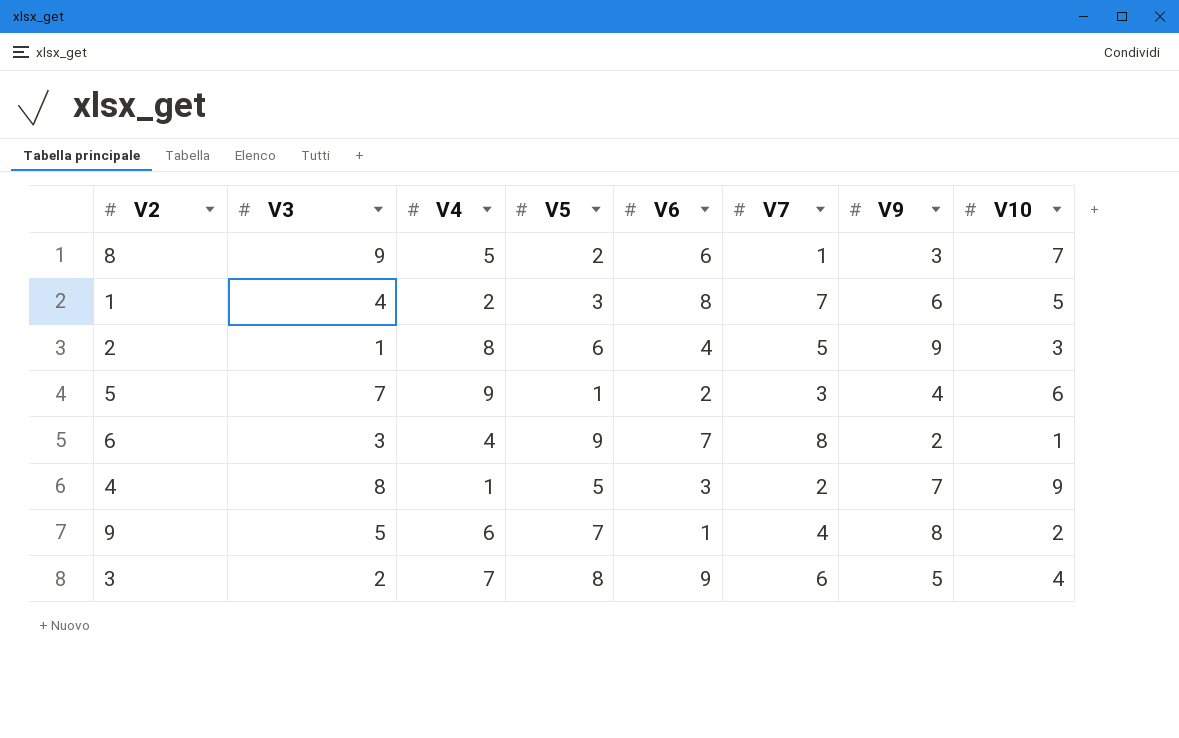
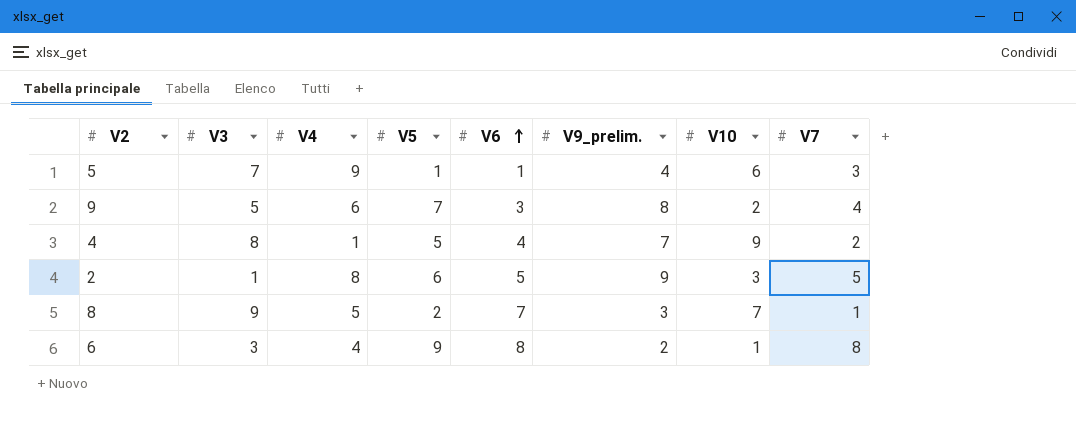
row order: none -> V6 ascending
column name: V9 -> V9_prelim.
column V7 | position: 6 -> 8
row 1: 4 | 2 | 3 | 8 | 7 | 6 | 5 -> none
row 3: 2 | 7 | 8 | 9 | 6 | 5 | 4 -> none
5 | V6: 2 -> 1
9 | V6: 1 -> 3
4 | V6: 3 -> 4
2 | V6: 4 -> 5
8 | V6: 6 -> 7
6 | V6: 7 -> 8

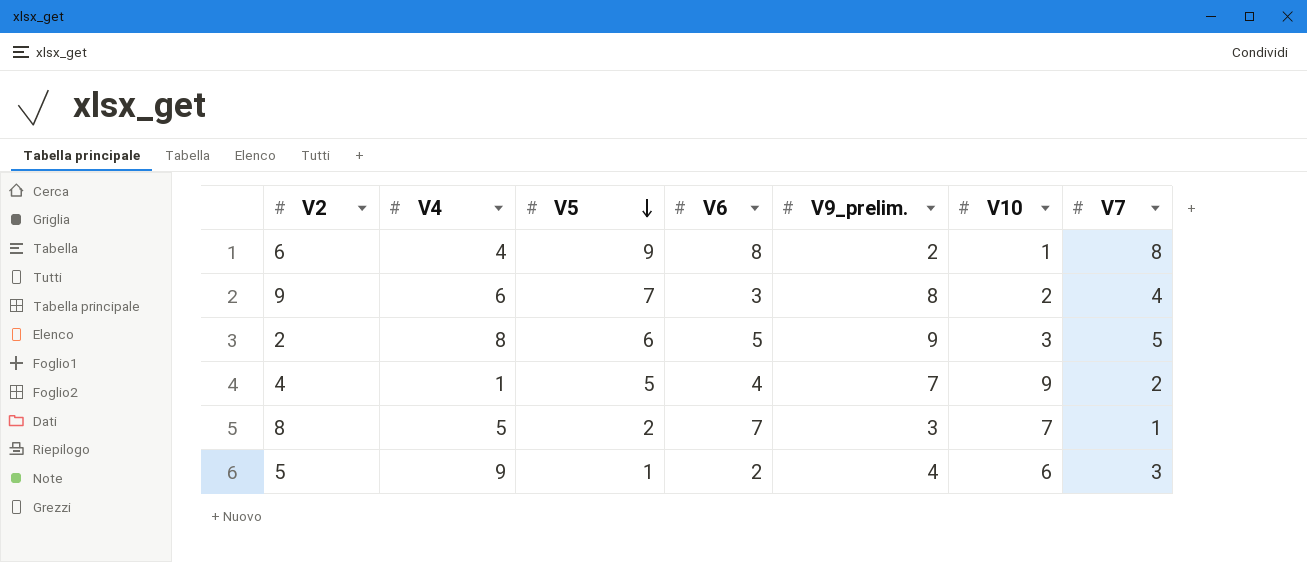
row order: V6 ascending -> V5 descending
column V3 | position: 2 -> none
5 | V6: 1 -> 2

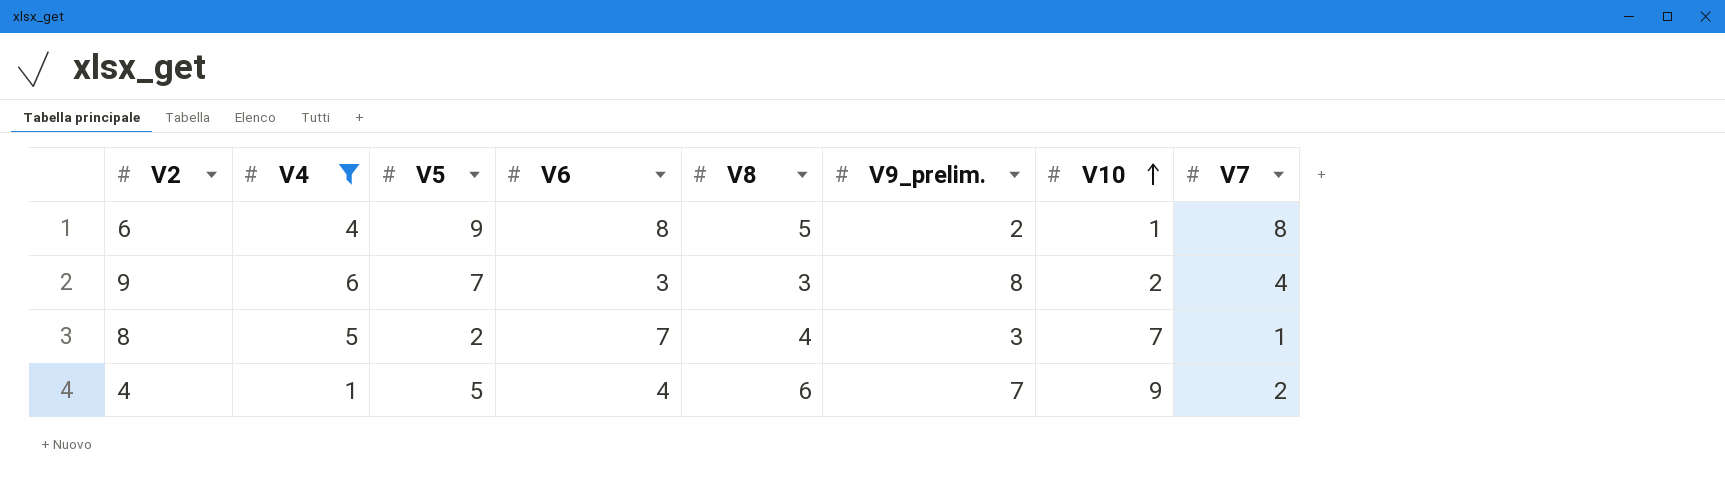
filter: none -> V4 <= 6
row order: V5 descending -> V10 ascending
column V8 | position: none -> 5

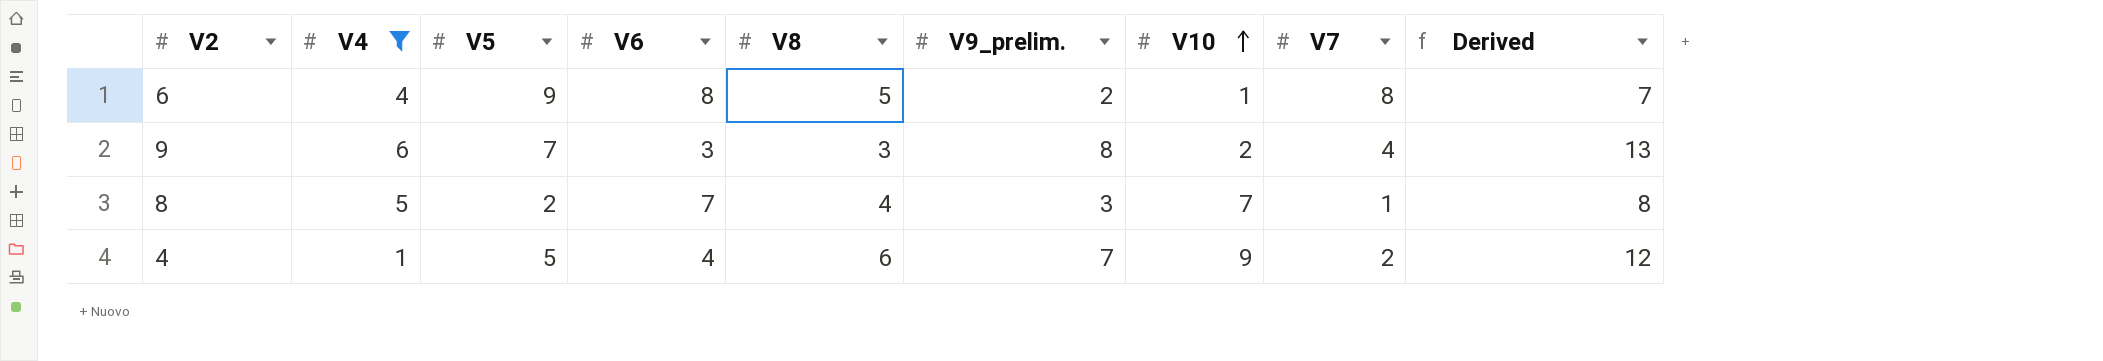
column Derived | formula: none -> [V9_prelim.] + 5

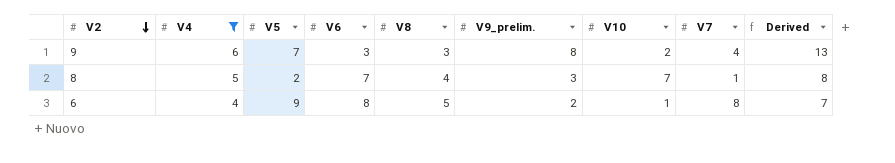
row order: V10 ascending -> V2 descending
row 4: 1 | 5 | 4 | 6 | 7 | 9 | 2 | 12 -> none

